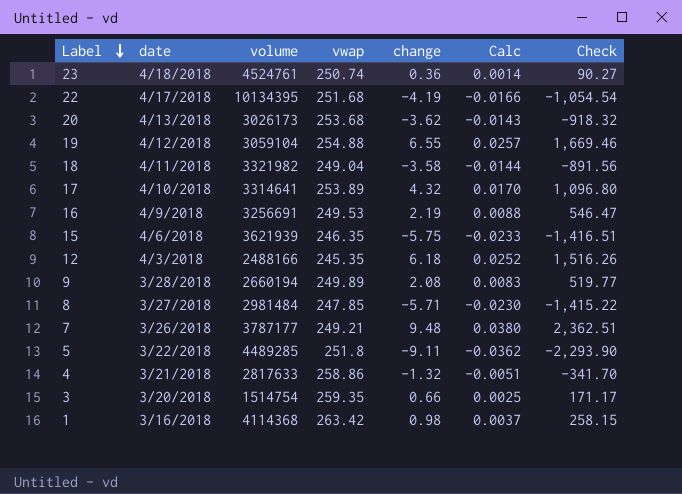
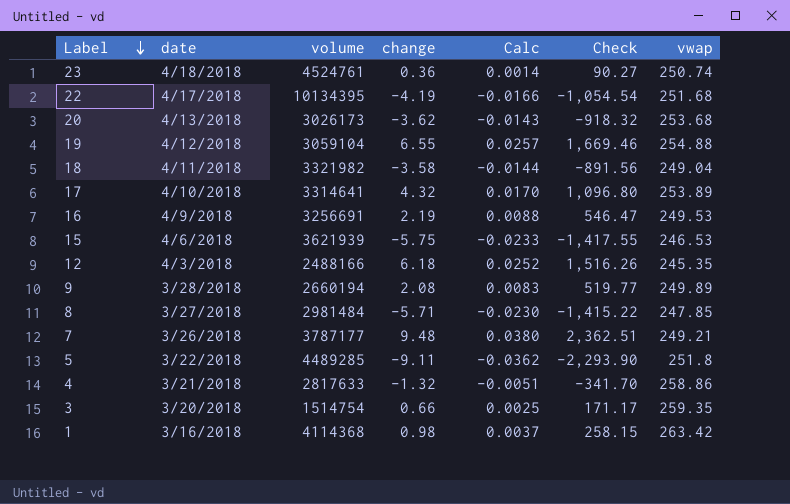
column vwap | position: 4 -> 7
15 | Check: -1,416.51 -> -1,417.55
15 | vwap: 246.35 -> 246.53

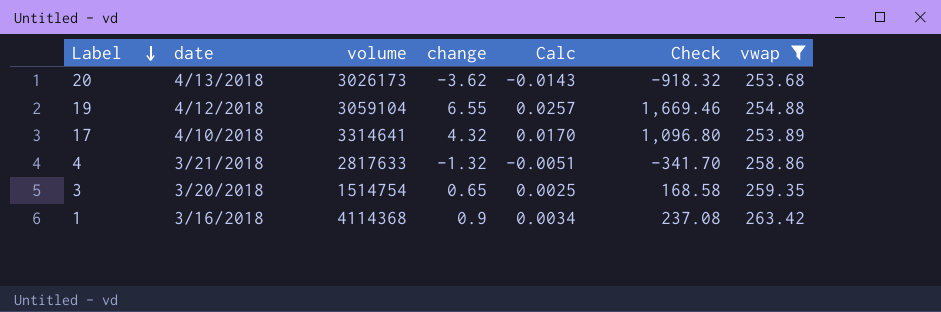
filter: none -> vwap >= 253.68
3 | change: 0.66 -> 0.65
3 | Check: 171.17 -> 168.58
1 | change: 0.98 -> 0.9
1 | Calc: 0.0037 -> 0.0034
1 | Check: 258.15 -> 237.08

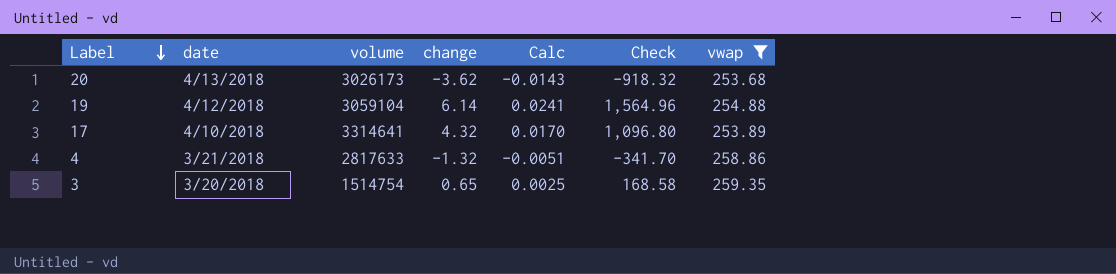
row 1: 3/16/2018 | 4114368 | 0.9 | 0.0034 | 237.08 | 263.42 -> none
19 | change: 6.55 -> 6.14
19 | Calc: 0.0257 -> 0.0241
19 | Check: 1,669.46 -> 1,564.96

